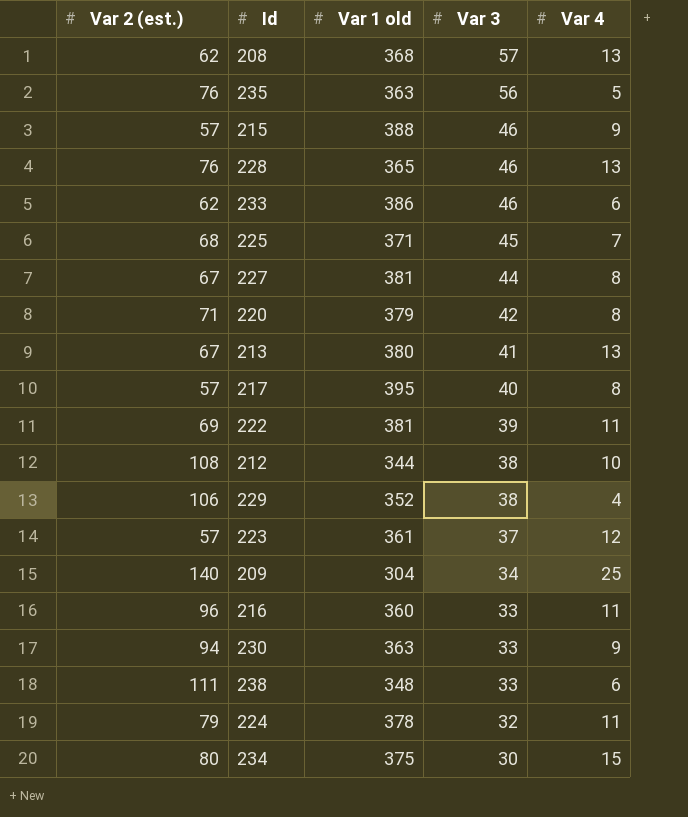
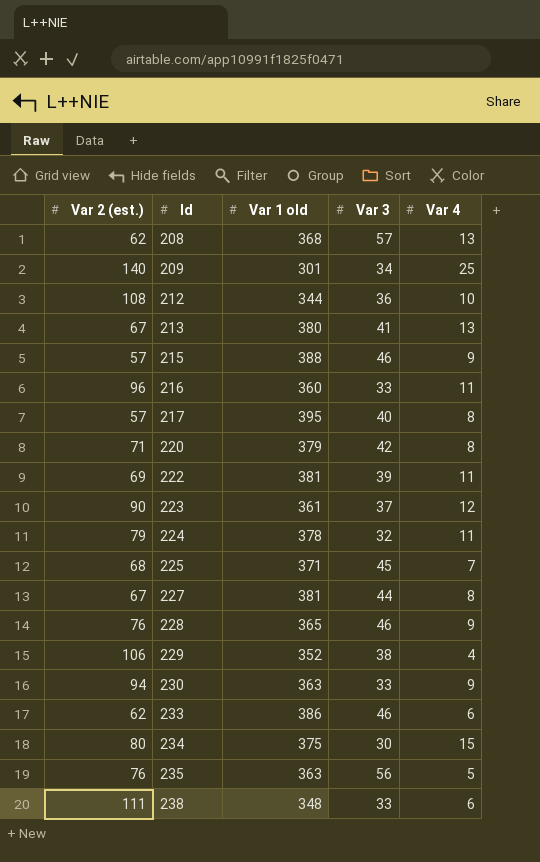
row order: Var 3 descending -> Id ascending
209 | Var 1 old: 304 -> 301
212 | Var 3: 38 -> 36
223 | Var 2 (est.): 57 -> 90
228 | Var 4: 13 -> 9

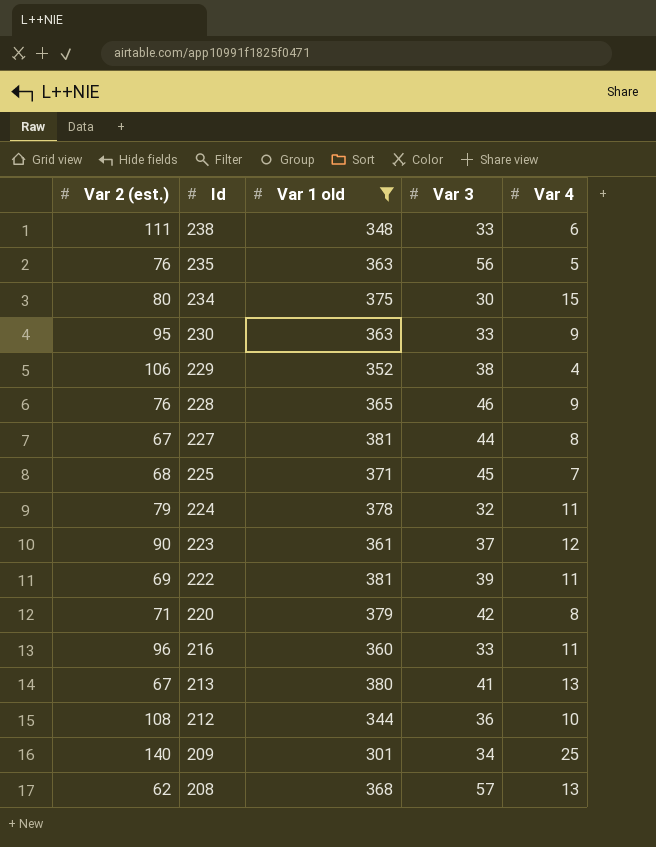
filter: none -> Var 1 old <= 381
row order: Id ascending -> Id descending
230 | Var 2 (est.): 94 -> 95

